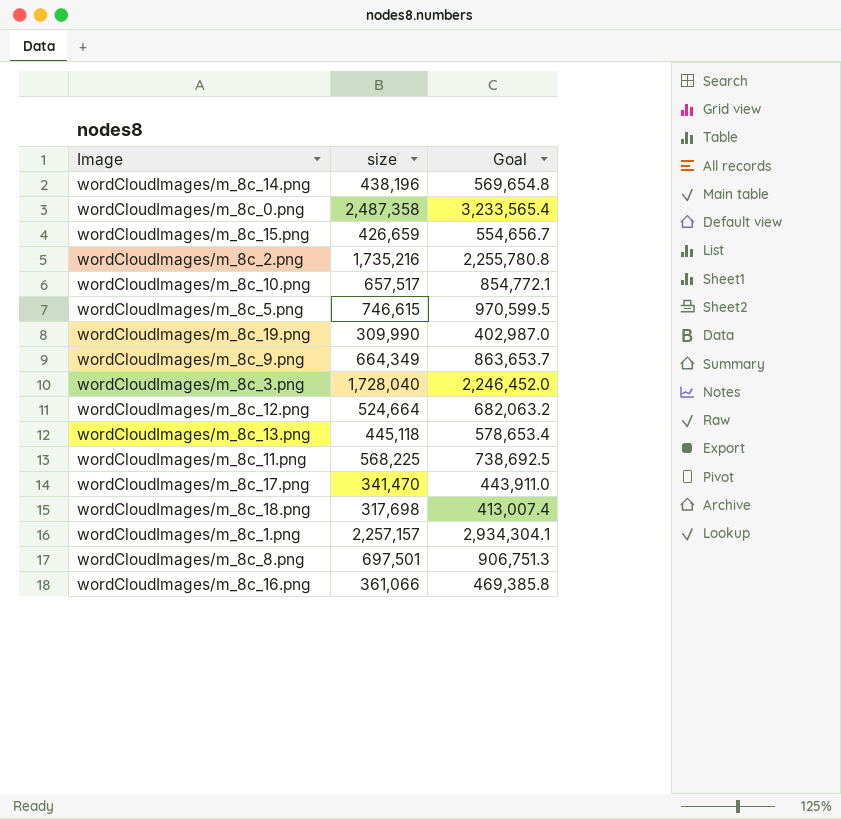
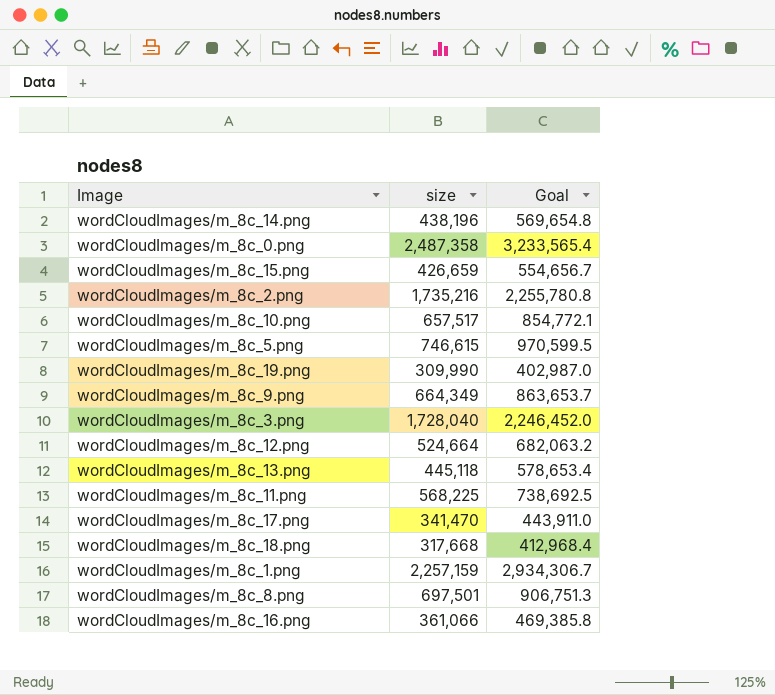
wordCloudImages/m_8c_18.png | size: 317,698 -> 317,668
wordCloudImages/m_8c_18.png | Goal: 413,007.4 -> 412,968.4
wordCloudImages/m_8c_1.png | size: 2,257,157 -> 2,257,159
wordCloudImages/m_8c_1.png | Goal: 2,934,304.1 -> 2,934,306.7

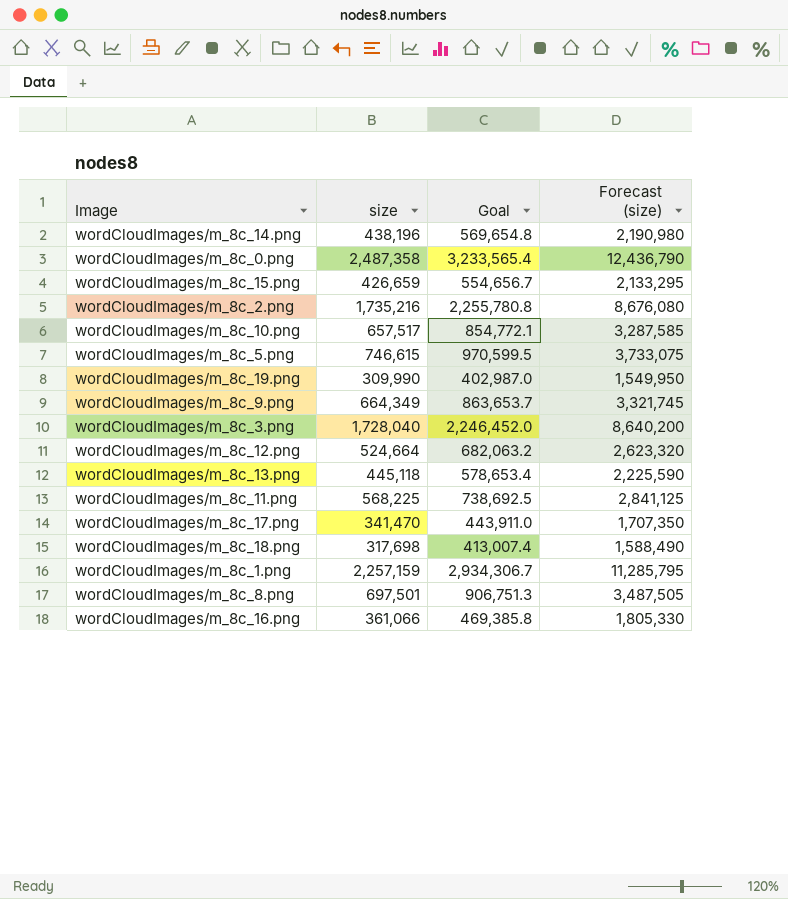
column Forecast (size) | formula: none -> [size] * 5
wordCloudImages/m_8c_18.png | size: 317,668 -> 317,698
wordCloudImages/m_8c_18.png | Goal: 412,968.4 -> 413,007.4

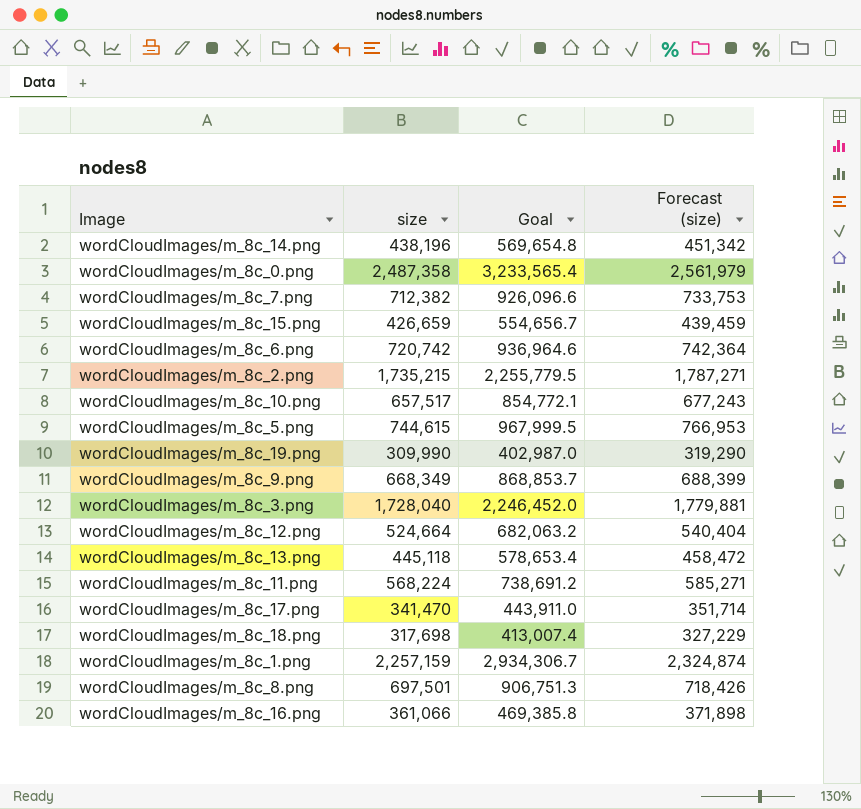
column Forecast (size) | formula: [size] * 5 -> [size] * 1.03
row wordCloudImages/m_8c_7.png: none -> 712,382 | 926,096.6 | 733,753
row wordCloudImages/m_8c_6.png: none -> 720,742 | 936,964.6 | 742,364
wordCloudImages/m_8c_2.png | size: 1,735,216 -> 1,735,215
wordCloudImages/m_8c_2.png | Goal: 2,255,780.8 -> 2,255,779.5
wordCloudImages/m_8c_5.png | size: 746,615 -> 744,615
wordCloudImages/m_8c_5.png | Goal: 970,599.5 -> 967,999.5
wordCloudImages/m_8c_9.png | size: 664,349 -> 668,349
wordCloudImages/m_8c_9.png | Goal: 863,653.7 -> 868,853.7
wordCloudImages/m_8c_11.png | size: 568,225 -> 568,224
wordCloudImages/m_8c_11.png | Goal: 738,692.5 -> 738,691.2

